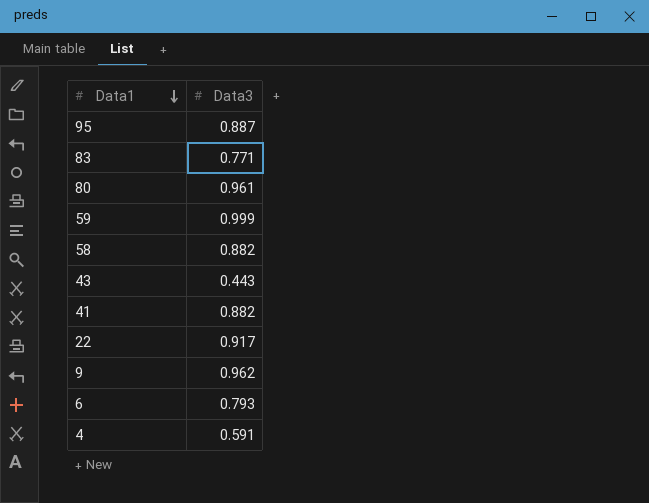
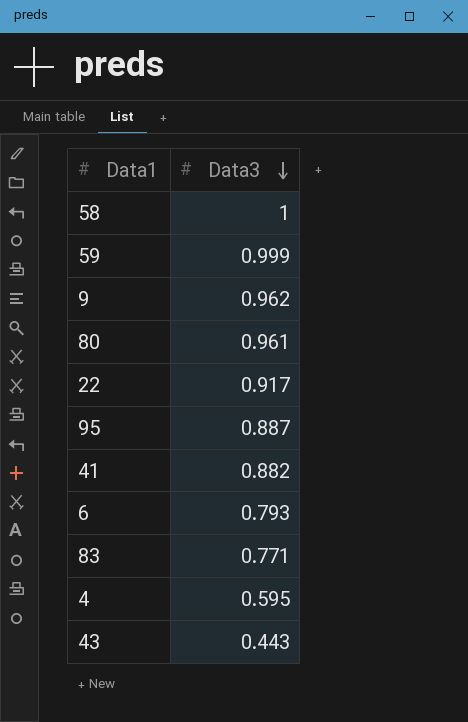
row order: Data1 descending -> Data3 descending
58 | Data3: 0.882 -> 1
4 | Data3: 0.591 -> 0.595

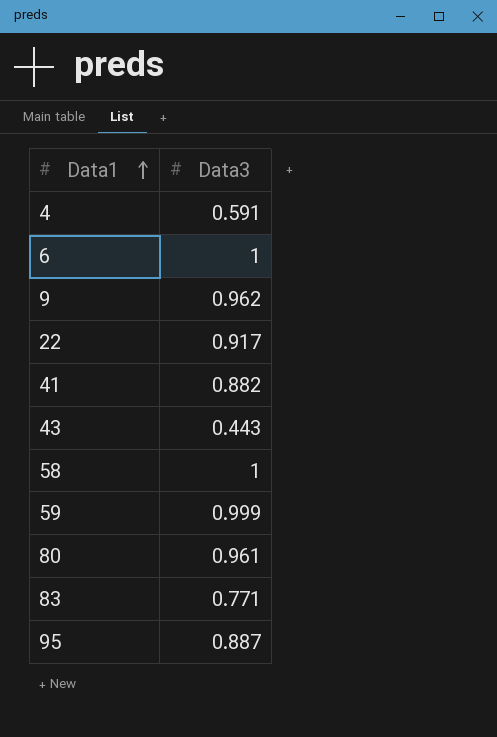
row order: Data3 descending -> Data1 ascending
4 | Data3: 0.595 -> 0.591
6 | Data3: 0.793 -> 1

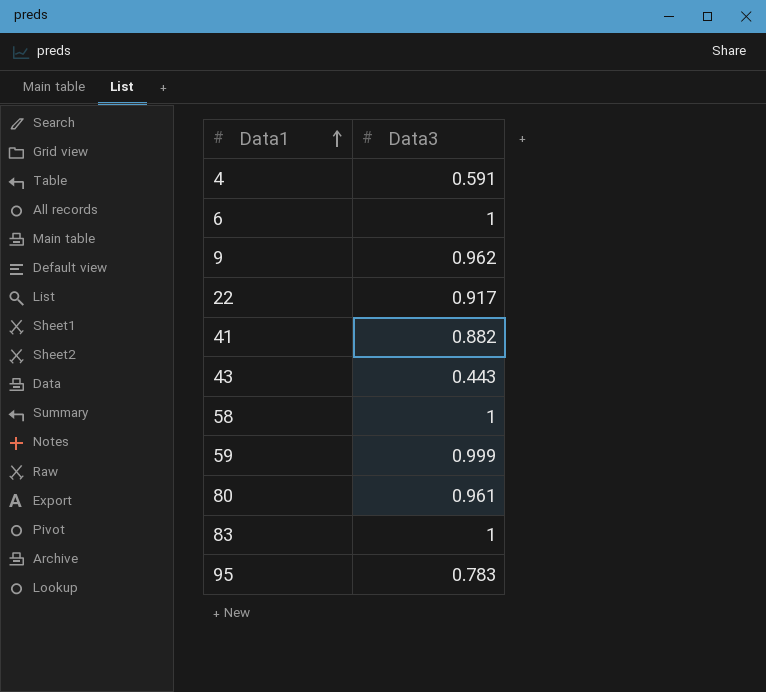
83 | Data3: 0.771 -> 1
95 | Data3: 0.887 -> 0.783

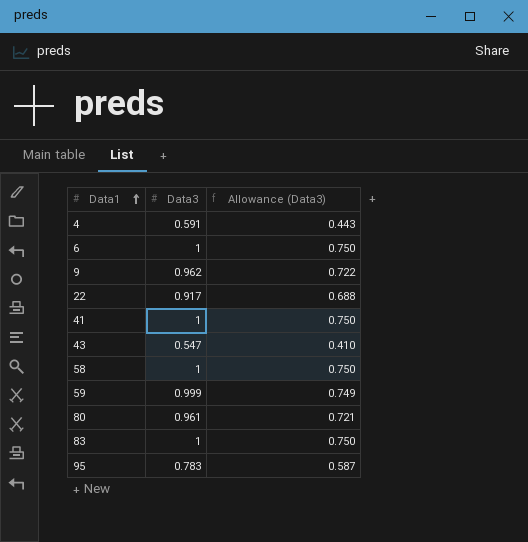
column Allowance (Data3) | formula: none -> [Data3] * 0.75
41 | Data3: 0.882 -> 1
43 | Data3: 0.443 -> 0.547

